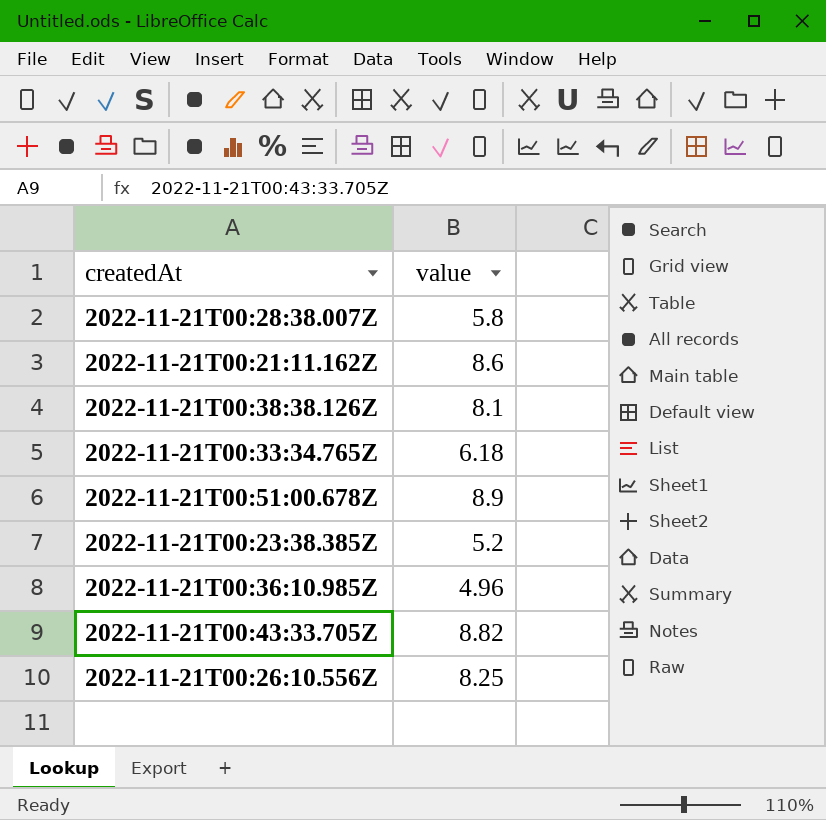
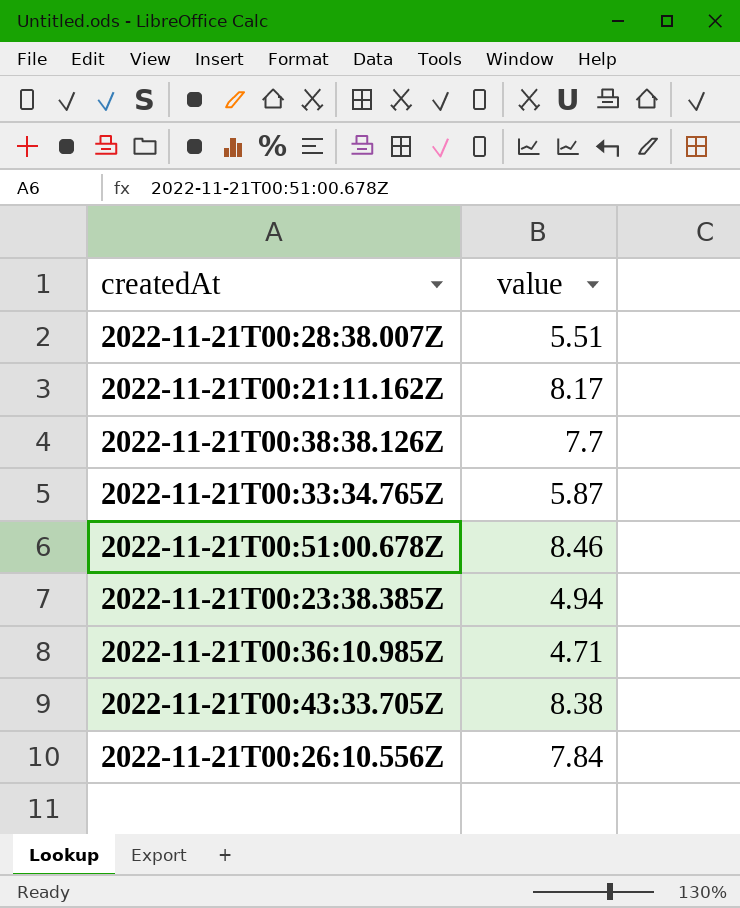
2022-11-21T00:28:38.007Z | value: 5.8 -> 5.51
2022-11-21T00:21:11.162Z | value: 8.6 -> 8.17
2022-11-21T00:38:38.126Z | value: 8.1 -> 7.7
2022-11-21T00:33:34.765Z | value: 6.18 -> 5.87
2022-11-21T00:51:00.678Z | value: 8.9 -> 8.46
2022-11-21T00:23:38.385Z | value: 5.2 -> 4.94
2022-11-21T00:36:10.985Z | value: 4.96 -> 4.71
2022-11-21T00:43:33.705Z | value: 8.82 -> 8.38
2022-11-21T00:26:10.556Z | value: 8.25 -> 7.84

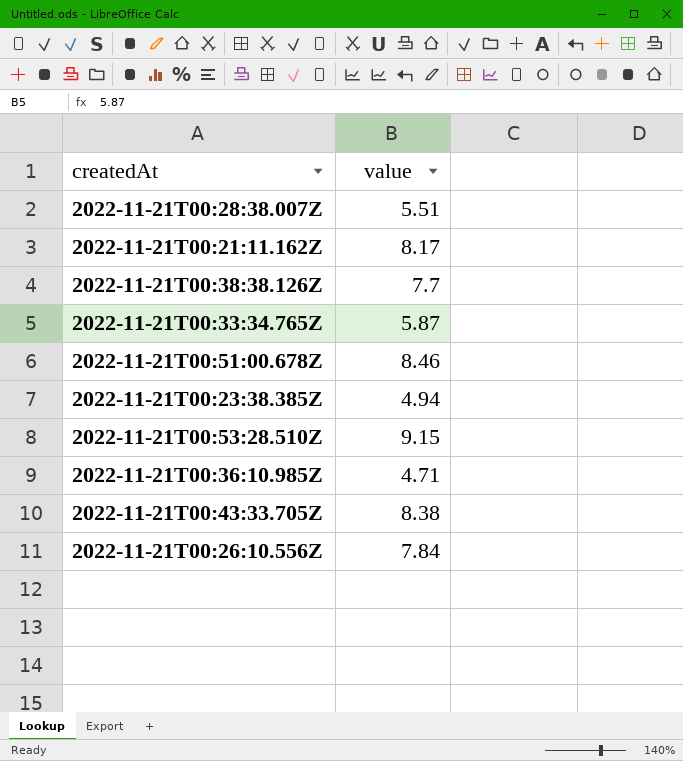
row 2022-11-21T00:53:28.510Z: none -> 9.15

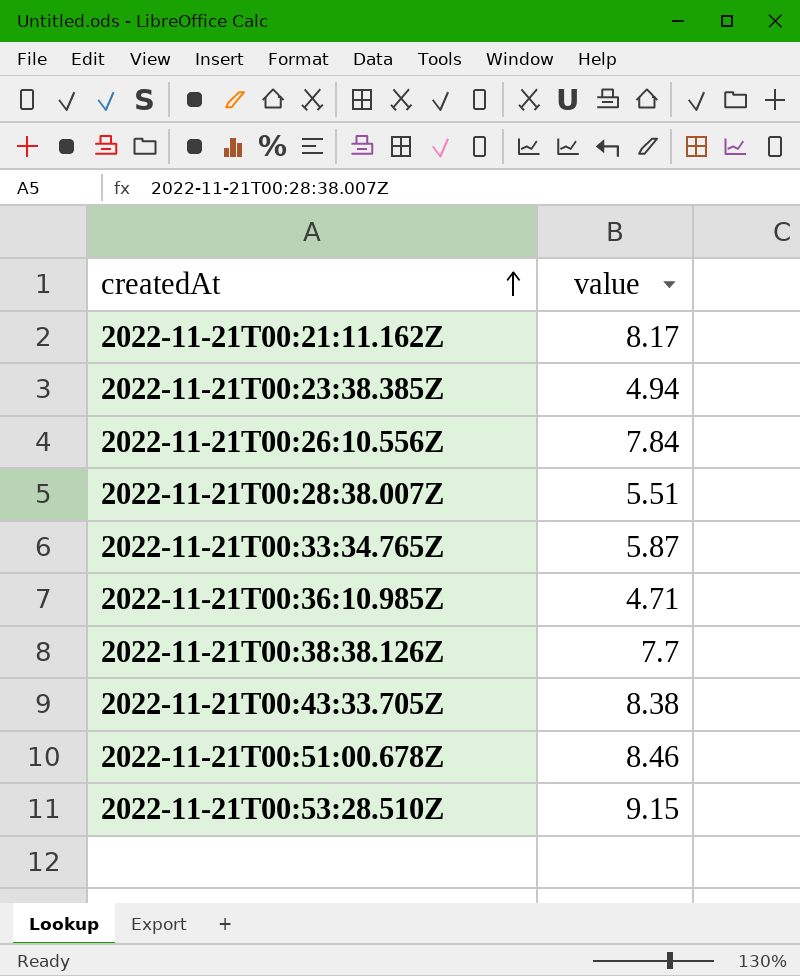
row order: none -> createdAt ascending

